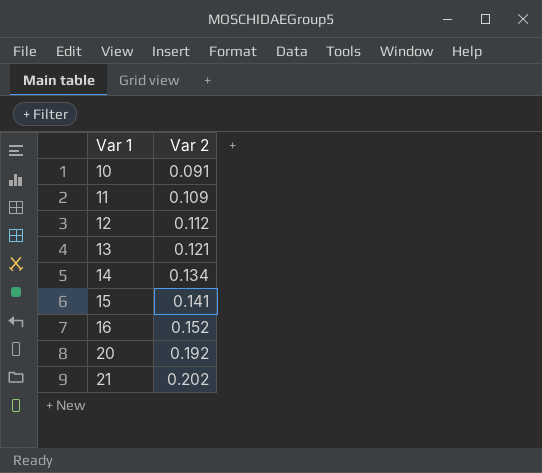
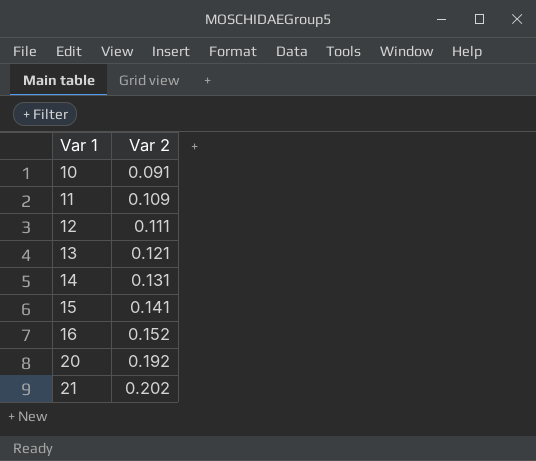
12 | Var 2: 0.112 -> 0.111
14 | Var 2: 0.134 -> 0.131

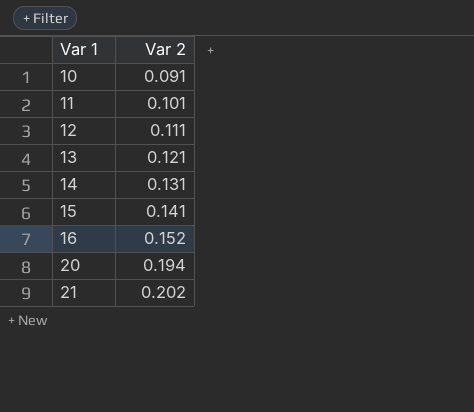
11 | Var 2: 0.109 -> 0.101
20 | Var 2: 0.192 -> 0.194

